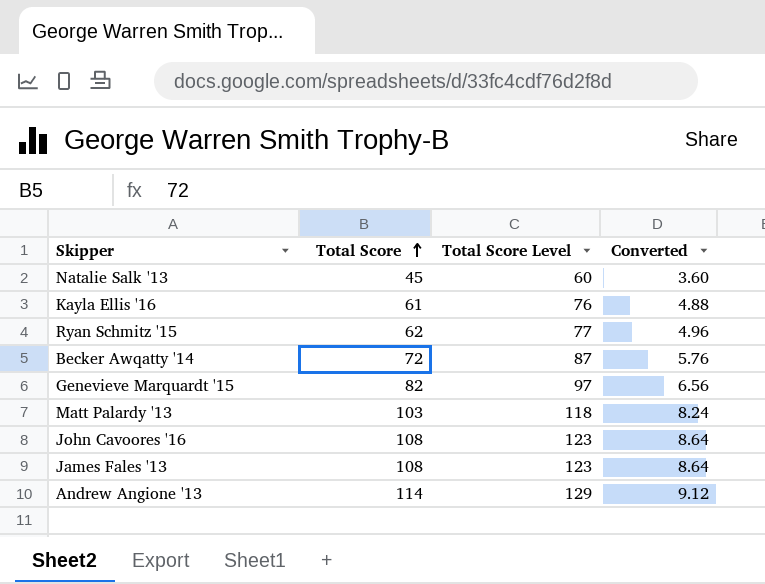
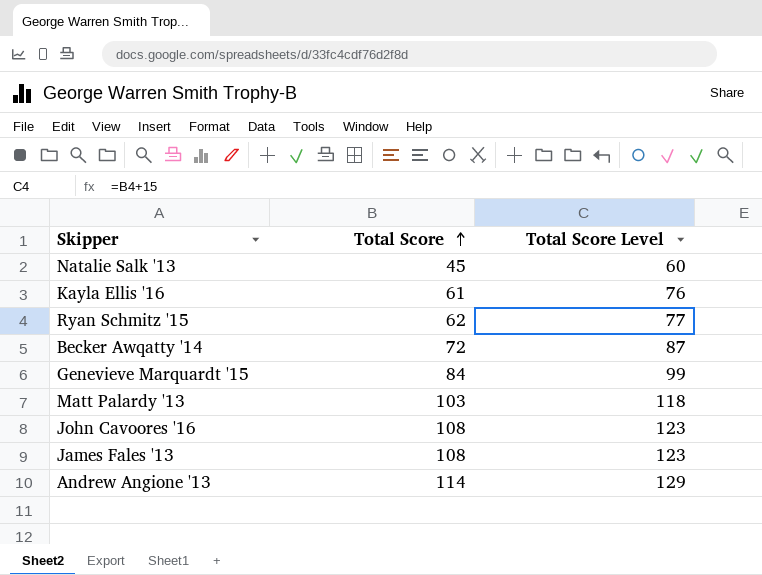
column Converted | formula: [Total Score] * 0.08 -> none
Genevieve Marquardt '15 | Total Score: 82 -> 84
Genevieve Marquardt '15 | Total Score Level: 97 -> 99

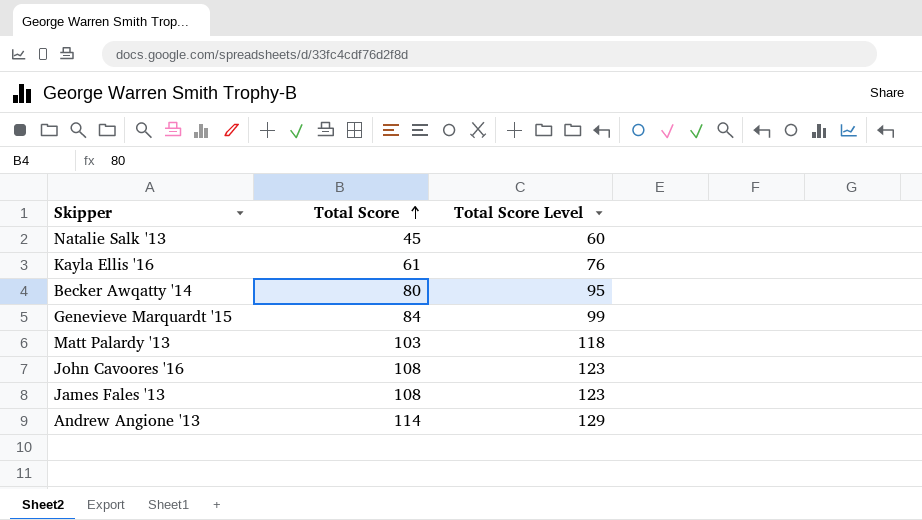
row Ryan Schmitz '15: 62 | 77 -> none
Becker Awqatty '14 | Total Score: 72 -> 80
Becker Awqatty '14 | Total Score Level: 87 -> 95

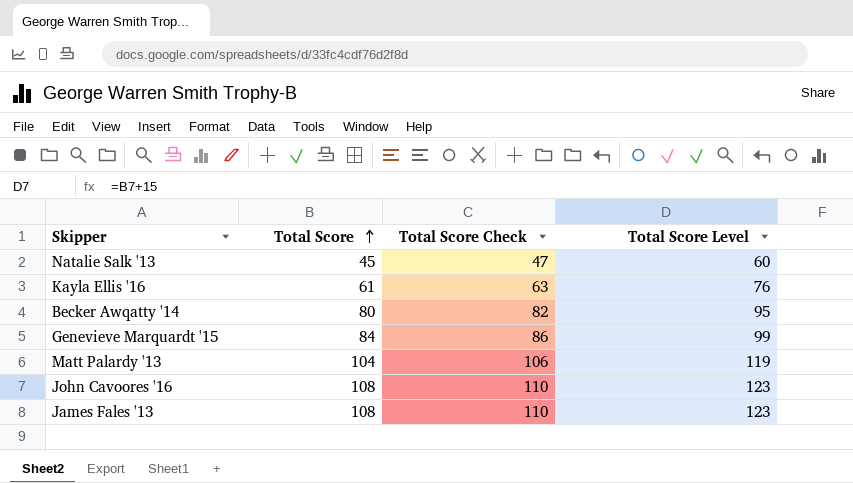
column Total Score Check | formula: none -> [Total Score] + 2
row Andrew Angione '13: 114 | 129 -> none
Matt Palardy '13 | Total Score: 103 -> 104
Matt Palardy '13 | Total Score Level: 118 -> 119

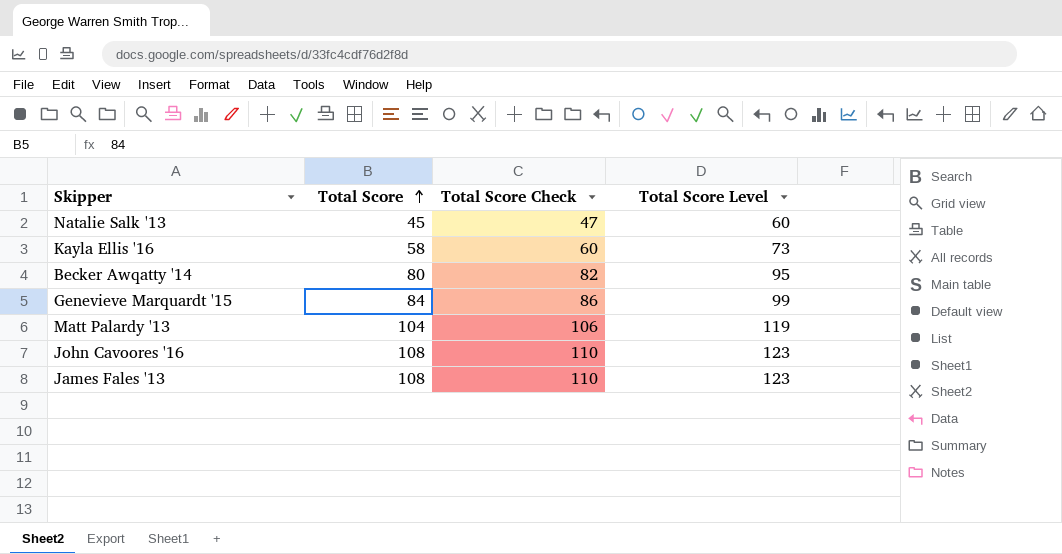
Kayla Ellis '16 | Total Score: 61 -> 58
Kayla Ellis '16 | Total Score Check: 63 -> 60
Kayla Ellis '16 | Total Score Level: 76 -> 73

